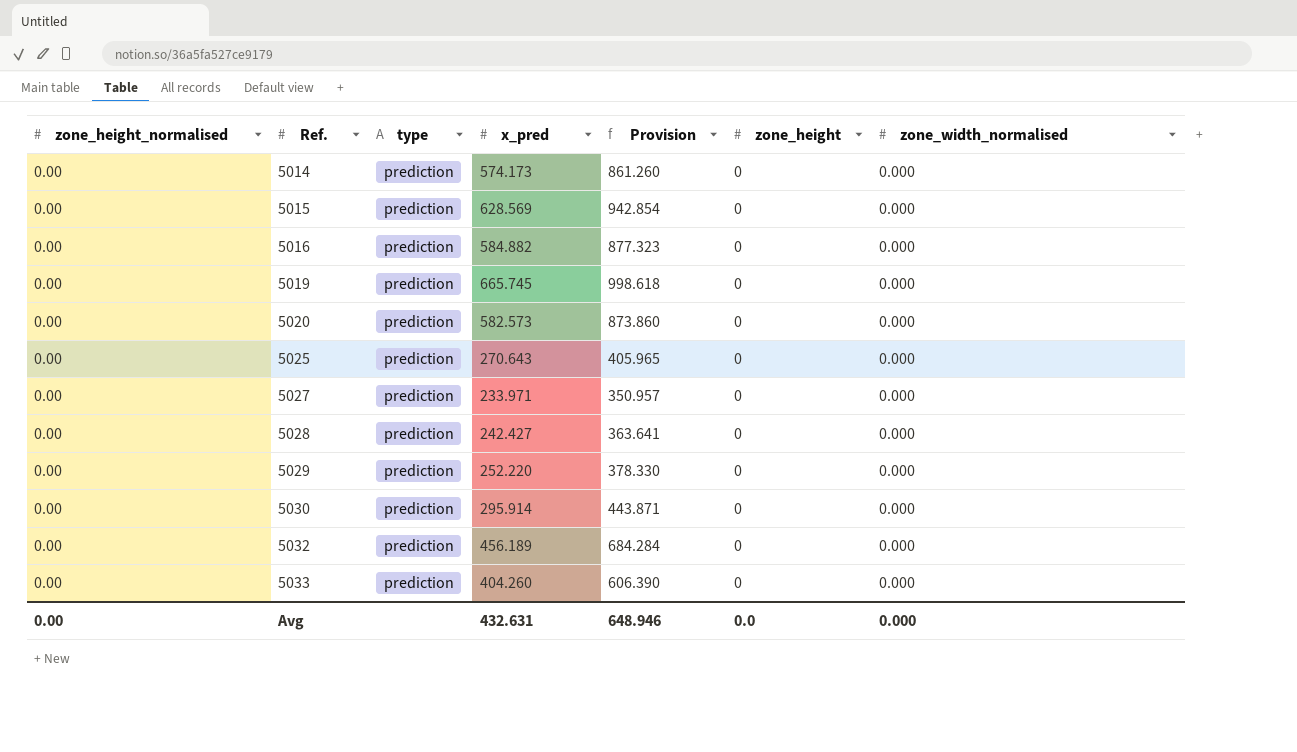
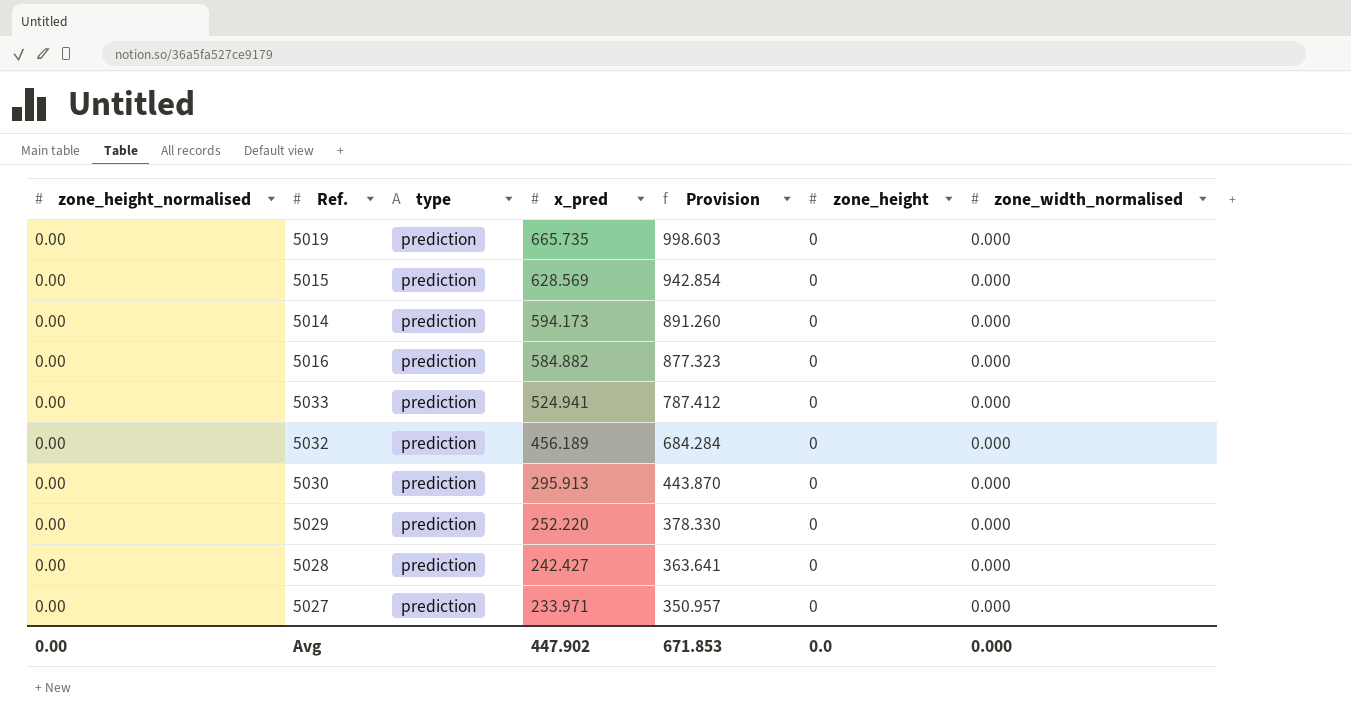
row order: Ref. ascending -> x_pred descending
row 5020: 0.00 | prediction | 582.573 | 873.860 | 0 | 0.000 -> none
row 5025: 0.00 | prediction | 270.643 | 405.965 | 0 | 0.000 -> none
5019 | x_pred: 665.745 -> 665.735
5019 | Provision: 998.618 -> 998.603
5014 | x_pred: 574.173 -> 594.173
5014 | Provision: 861.260 -> 891.260
5033 | x_pred: 404.260 -> 524.941
5033 | Provision: 606.390 -> 787.412
5030 | x_pred: 295.914 -> 295.913
5030 | Provision: 443.871 -> 443.870
Avg | x_pred: 432.631 -> 447.902
Avg | Provision: 648.946 -> 671.853

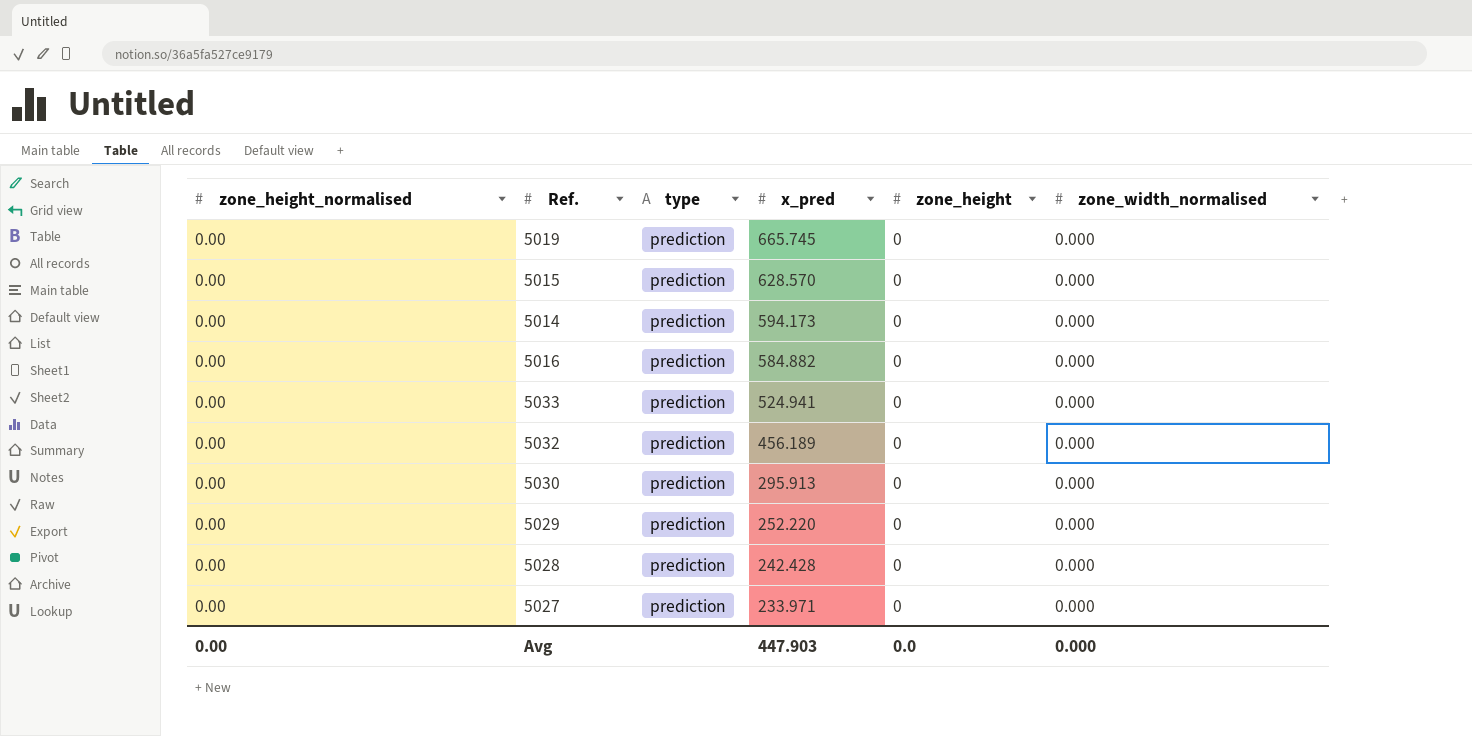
column Provision | formula: [x_pred] * 1.5 -> none
5019 | x_pred: 665.735 -> 665.745
5015 | x_pred: 628.569 -> 628.570
5028 | x_pred: 242.427 -> 242.428
Avg | x_pred: 447.902 -> 447.903

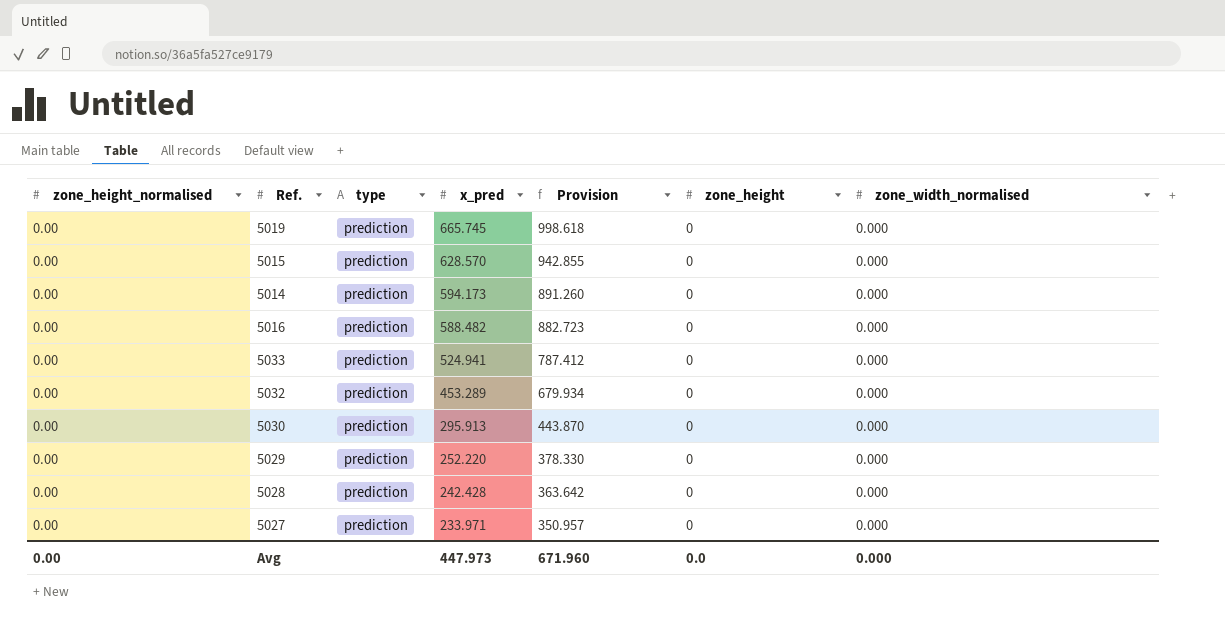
column Provision | formula: none -> [x_pred] * 1.5
5016 | x_pred: 584.882 -> 588.482
5032 | x_pred: 456.189 -> 453.289
Avg | x_pred: 447.903 -> 447.973

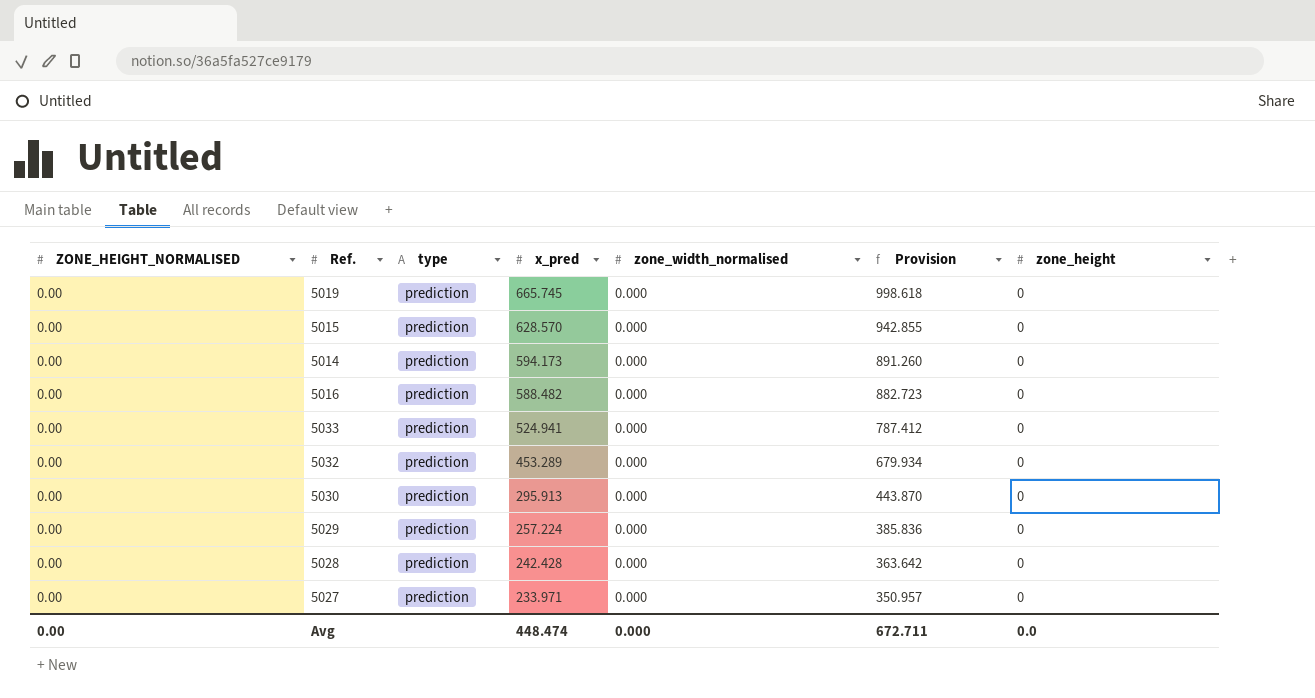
column name: zone_height_normalised -> ZONE_HEIGHT_NORMALISED
column zone_width_normalised | position: 7 -> 5
5029 | x_pred: 252.220 -> 257.224
5029 | Provision: 378.330 -> 385.836
Avg | x_pred: 447.973 -> 448.474
Avg | Provision: 671.960 -> 672.711

